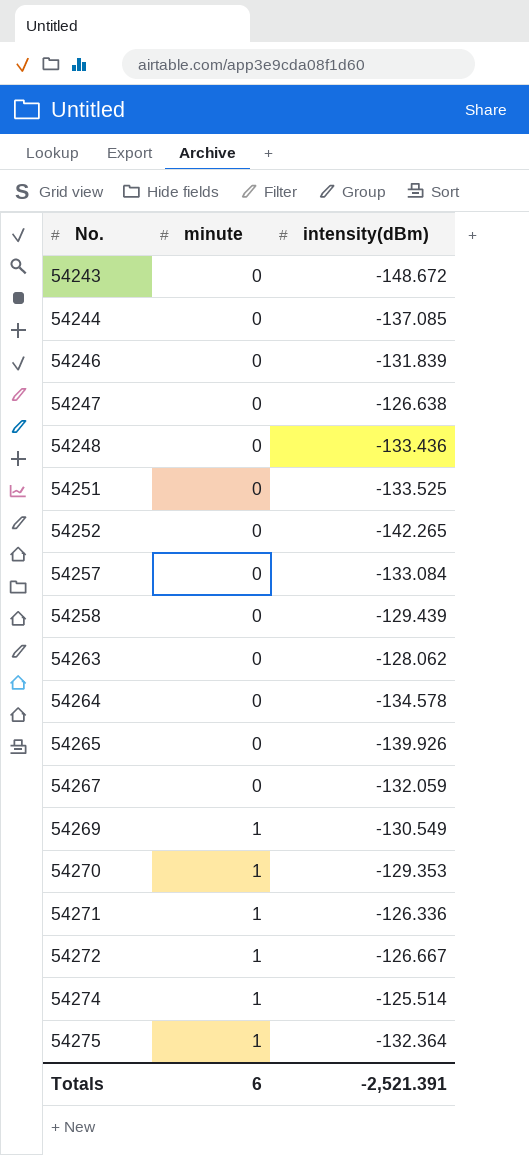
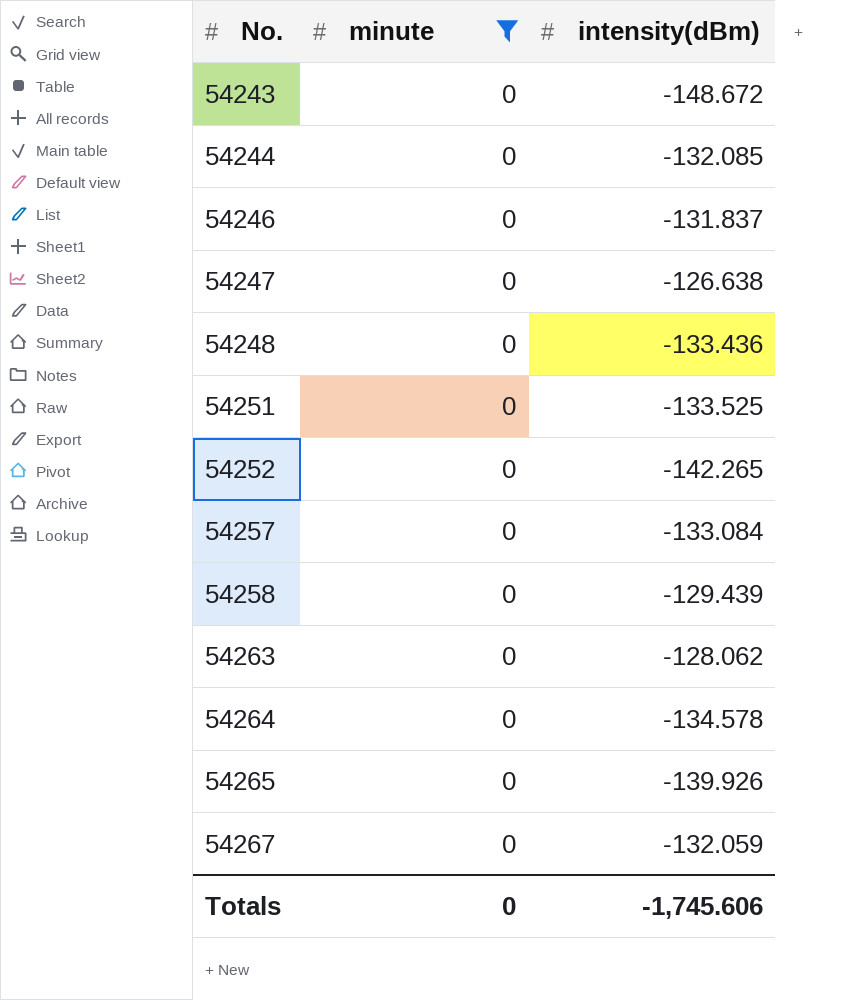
filter: none -> minute = 0
54244 | intensity(dBm): -137.085 -> -132.085
54246 | intensity(dBm): -131.839 -> -131.837
Totals | minute: 6 -> 0
Totals | intensity(dBm): -2,521.391 -> -1,745.606

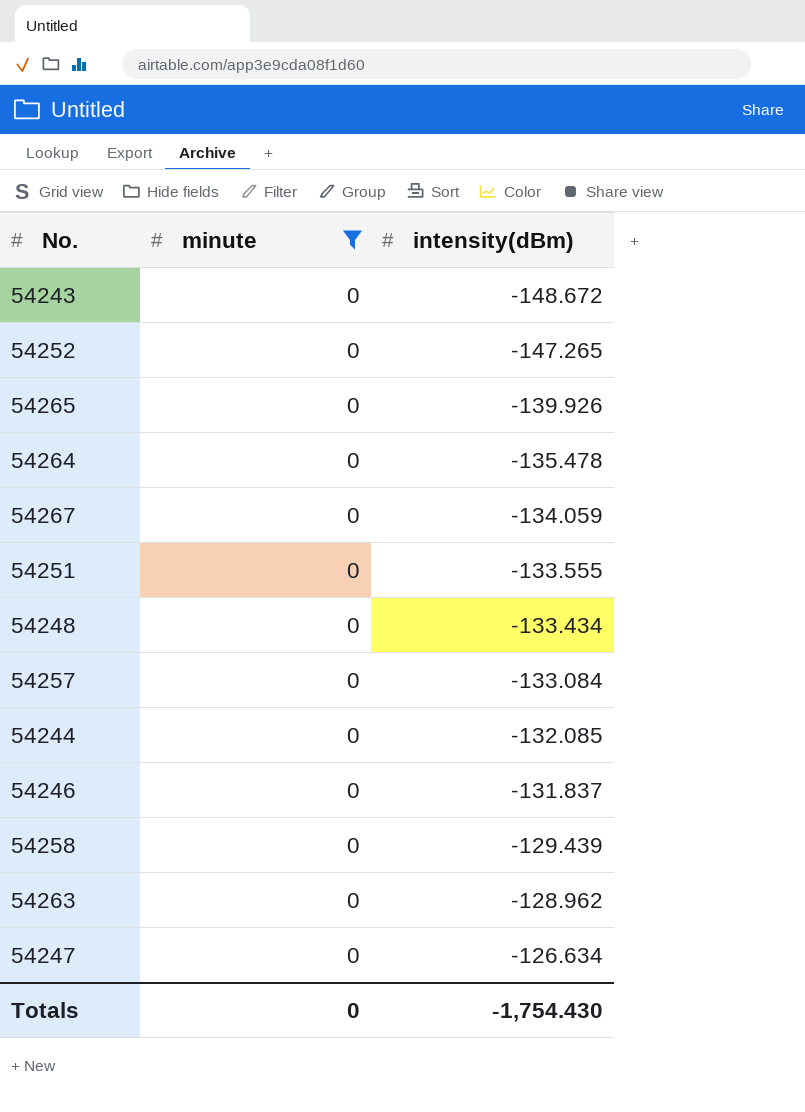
row order: No. ascending -> intensity(dBm) ascending
54252 | intensity(dBm): -142.265 -> -147.265
54264 | intensity(dBm): -134.578 -> -135.478
54267 | intensity(dBm): -132.059 -> -134.059
54251 | intensity(dBm): -133.525 -> -133.555
54248 | intensity(dBm): -133.436 -> -133.434
54263 | intensity(dBm): -128.062 -> -128.962
54247 | intensity(dBm): -126.638 -> -126.634
Totals | intensity(dBm): -1,745.606 -> -1,754.430

